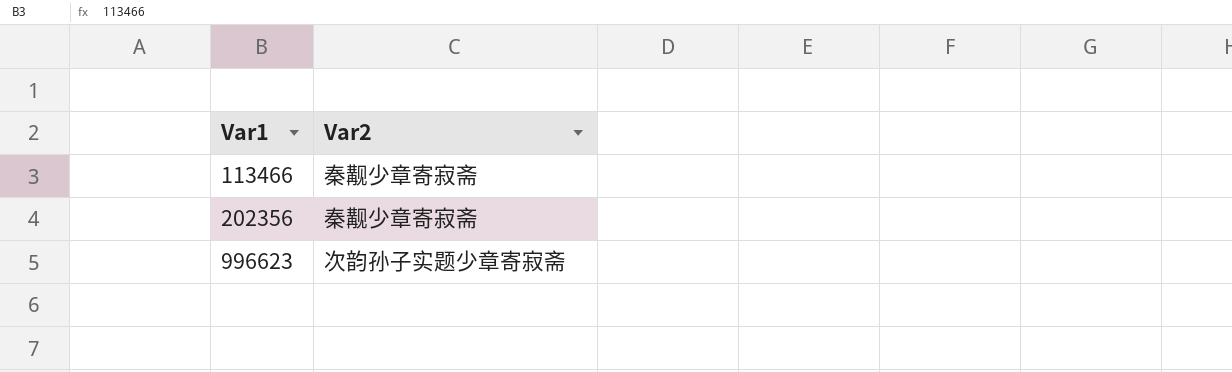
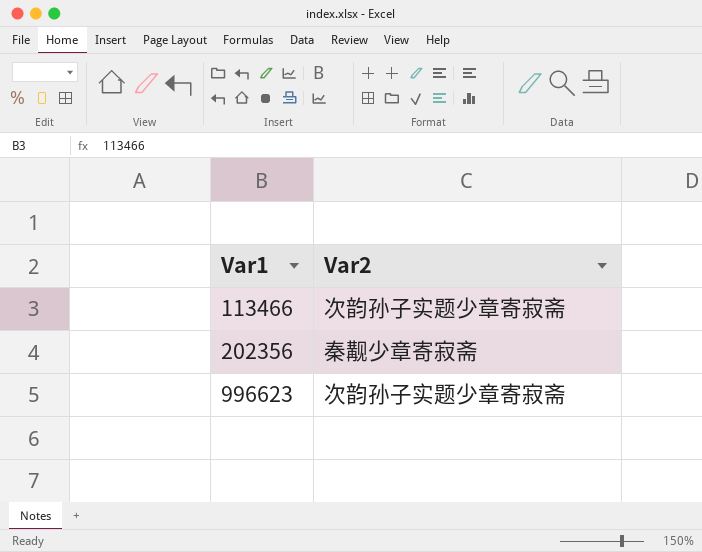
113466 | Var2: 秦觏少章寄寂斋 -> 次韵孙子实题少章寄寂斋

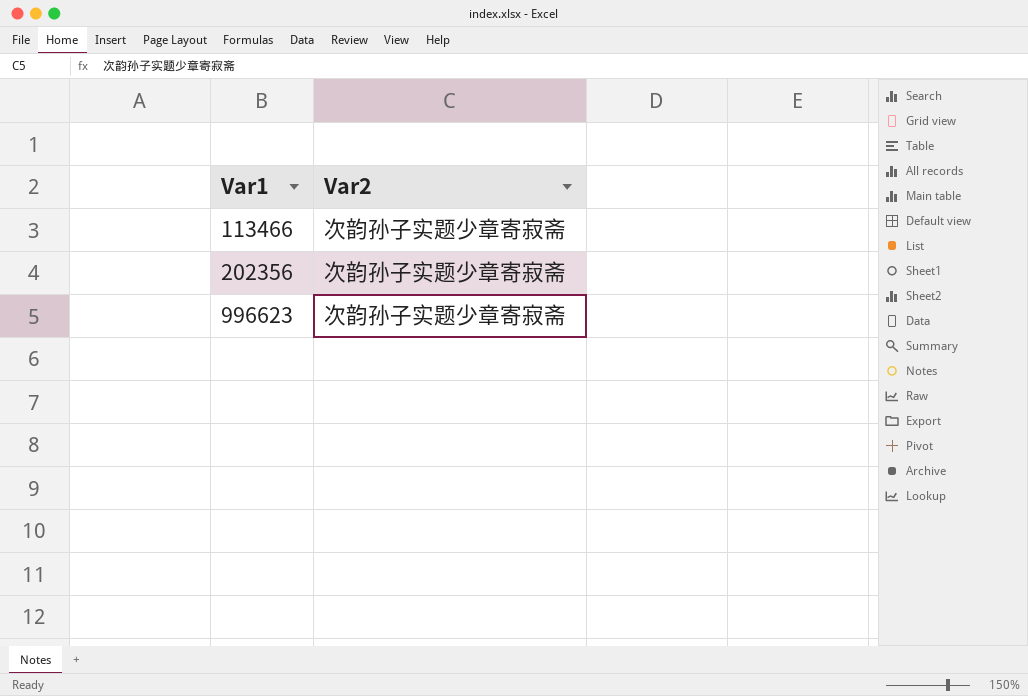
202356 | Var2: 秦觏少章寄寂斋 -> 次韵孙子实题少章寄寂斋

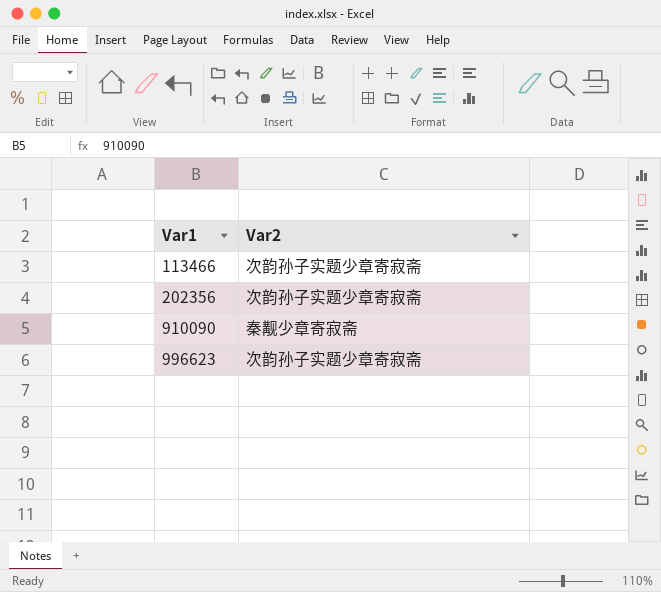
row 910090: none -> 秦觏少章寄寂斋

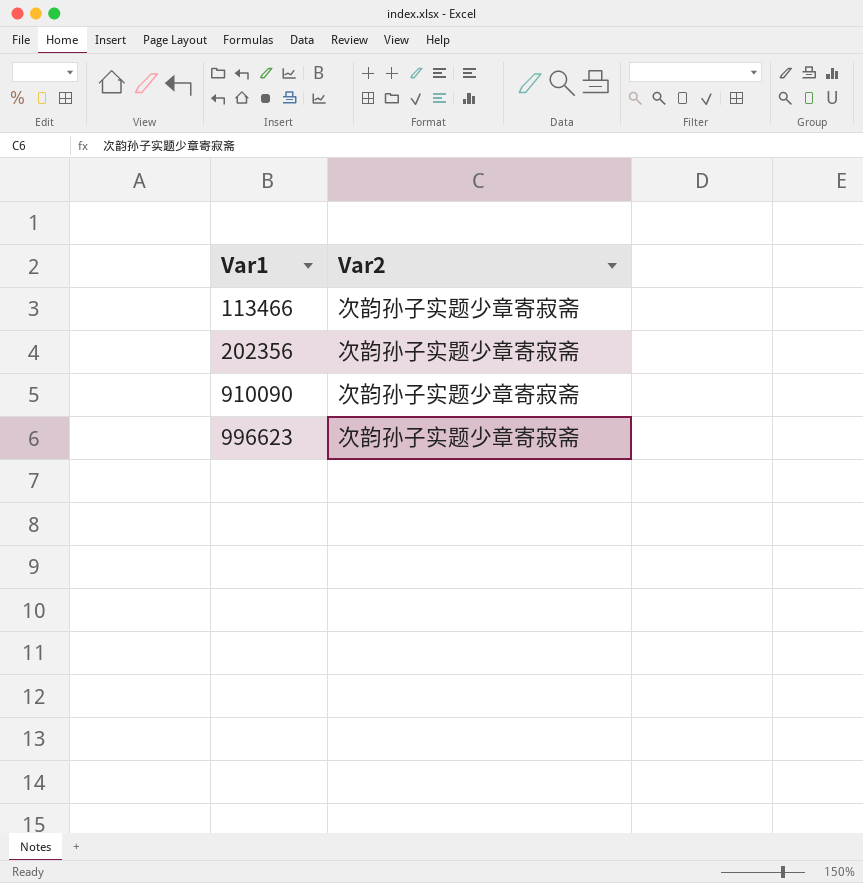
910090 | Var2: 秦觏少章寄寂斋 -> 次韵孙子实题少章寄寂斋

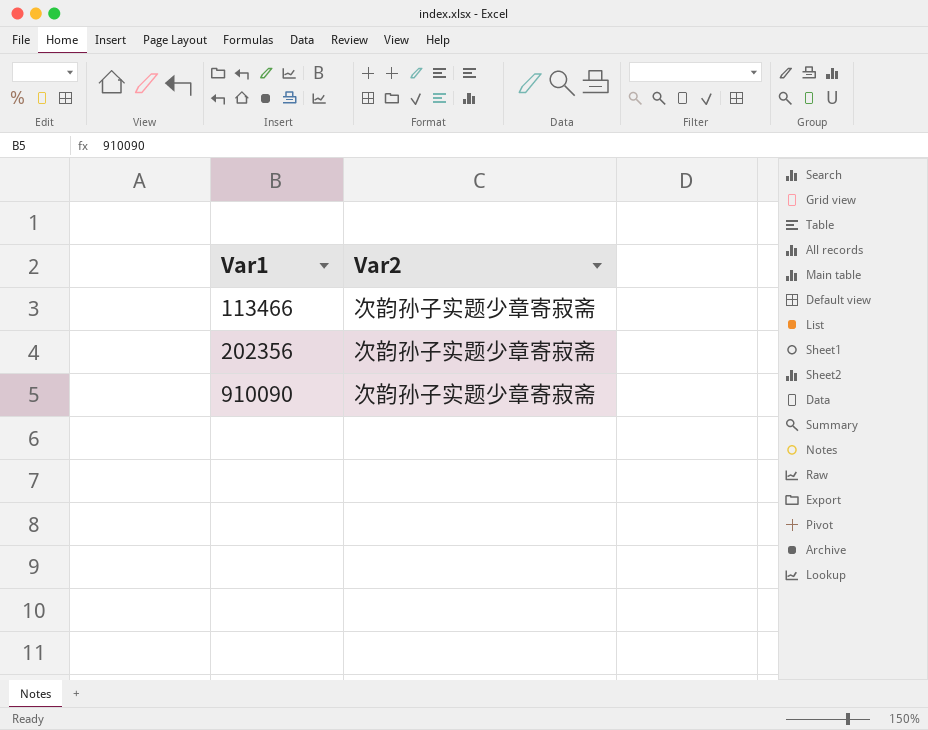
row 996623: 次韵孙子实题少章寄寂斋 -> none

